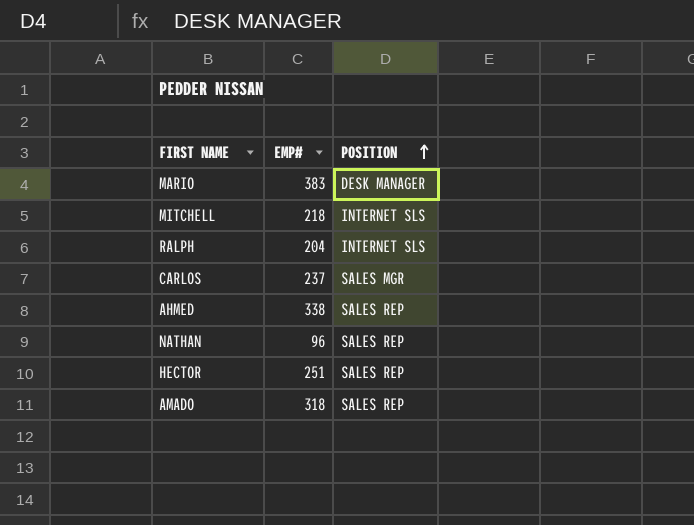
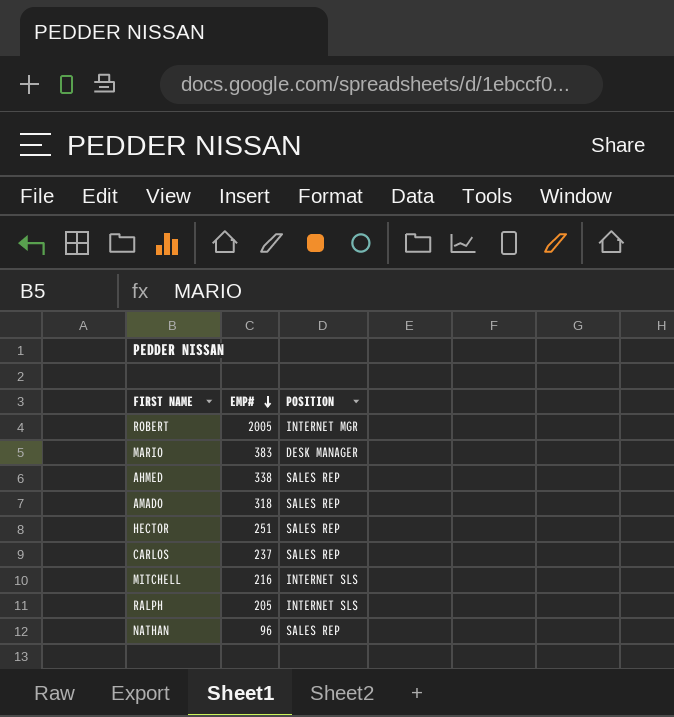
row order: POSITION ascending -> EMP# descending
row ROBERT: none -> 2005 | INTERNET MGR
CARLOS | POSITION: SALES MGR -> SALES REP
MITCHELL | EMP#: 218 -> 216
RALPH | EMP#: 204 -> 205

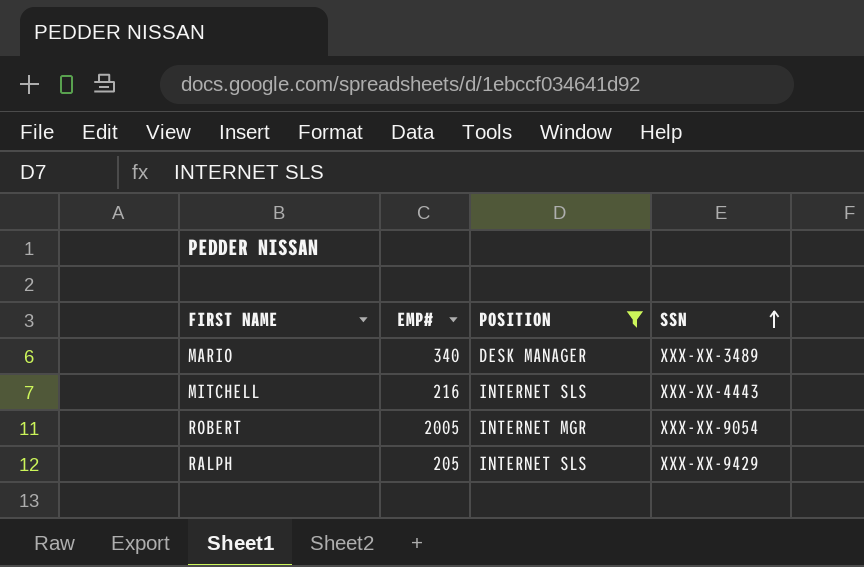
filter: none -> POSITION != SALES REP
row order: EMP# descending -> SSN ascending
column SSN | position: none -> 4
MARIO | EMP#: 383 -> 340

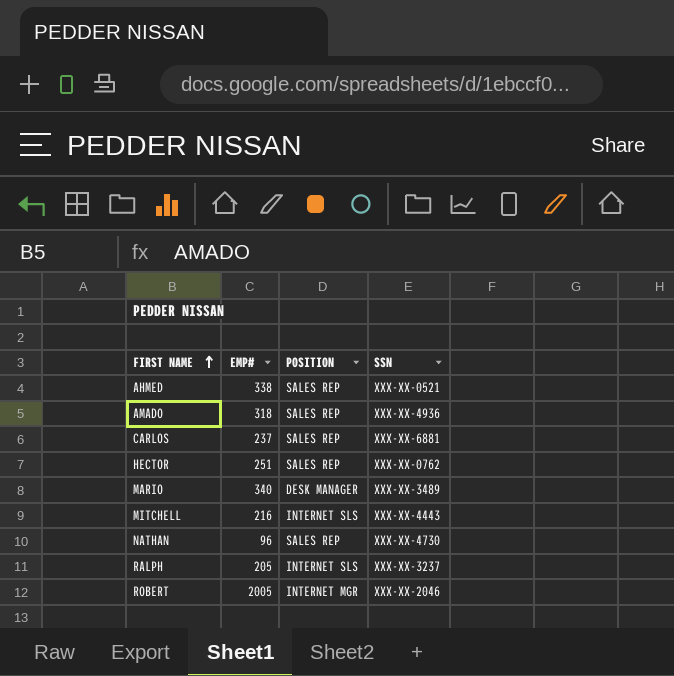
filter: POSITION != SALES REP -> none
row order: SSN ascending -> FIRST NAME ascending
RALPH | SSN: XXX-XX-9429 -> XXX-XX-3237
ROBERT | SSN: XXX-XX-9054 -> XXX-XX-2046

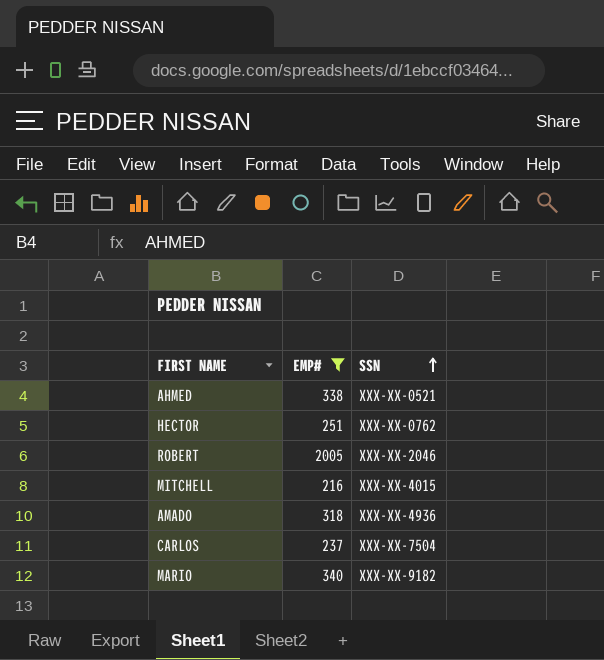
filter: none -> EMP# >= 216
row order: FIRST NAME ascending -> SSN ascending
column POSITION | position: 3 -> none
MITCHELL | SSN: XXX-XX-4443 -> XXX-XX-4015
CARLOS | SSN: XXX-XX-6881 -> XXX-XX-7504
MARIO | SSN: XXX-XX-3489 -> XXX-XX-9182

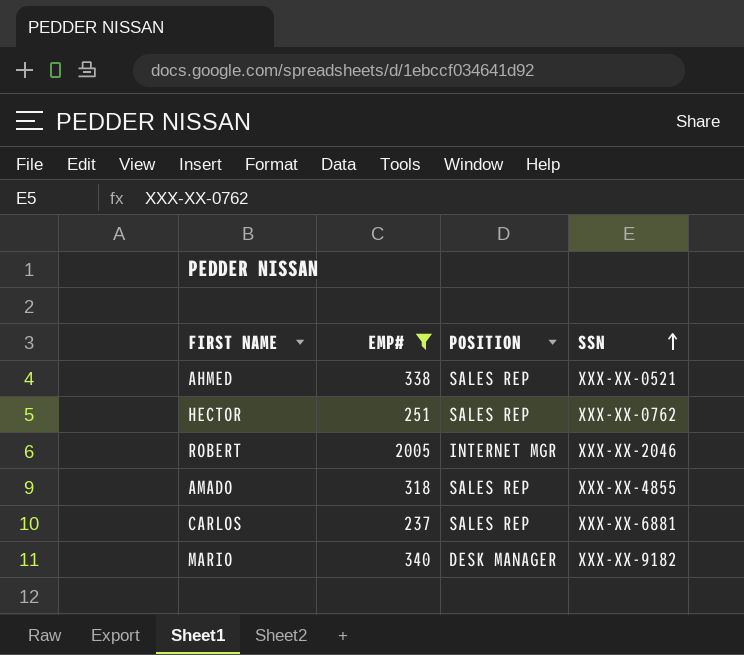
column POSITION | position: none -> 3
row MITCHELL: 216 | XXX-XX-4015 -> none
AMADO | SSN: XXX-XX-4936 -> XXX-XX-4855
CARLOS | SSN: XXX-XX-7504 -> XXX-XX-6881

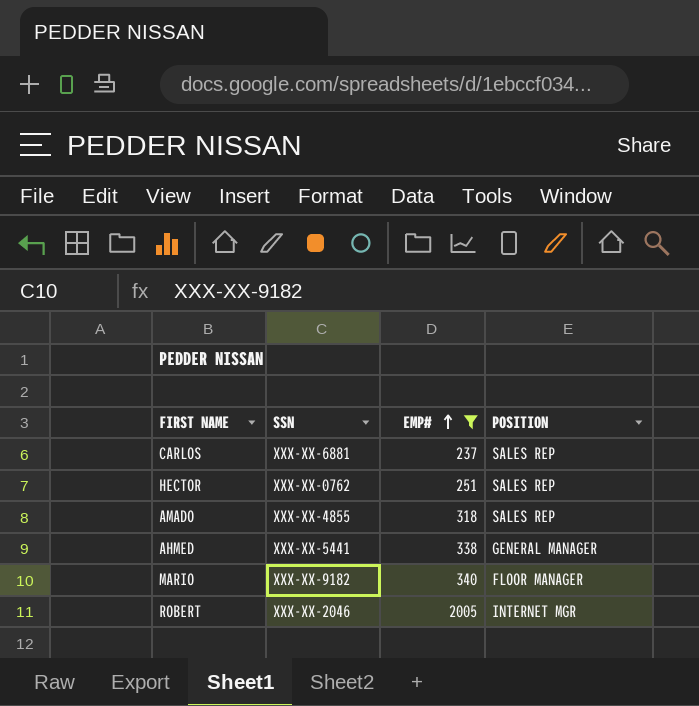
row order: SSN ascending -> EMP# ascending
column SSN | position: 4 -> 2
AHMED | SSN: XXX-XX-0521 -> XXX-XX-5441
AHMED | POSITION: SALES REP -> GENERAL MANAGER
MARIO | POSITION: DESK MANAGER -> FLOOR MANAGER

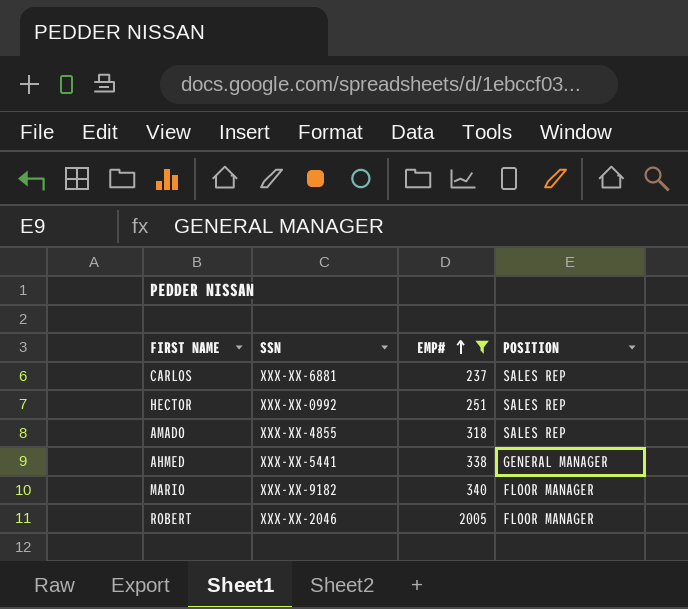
HECTOR | SSN: XXX-XX-0762 -> XXX-XX-0992
ROBERT | POSITION: INTERNET MGR -> FLOOR MANAGER

